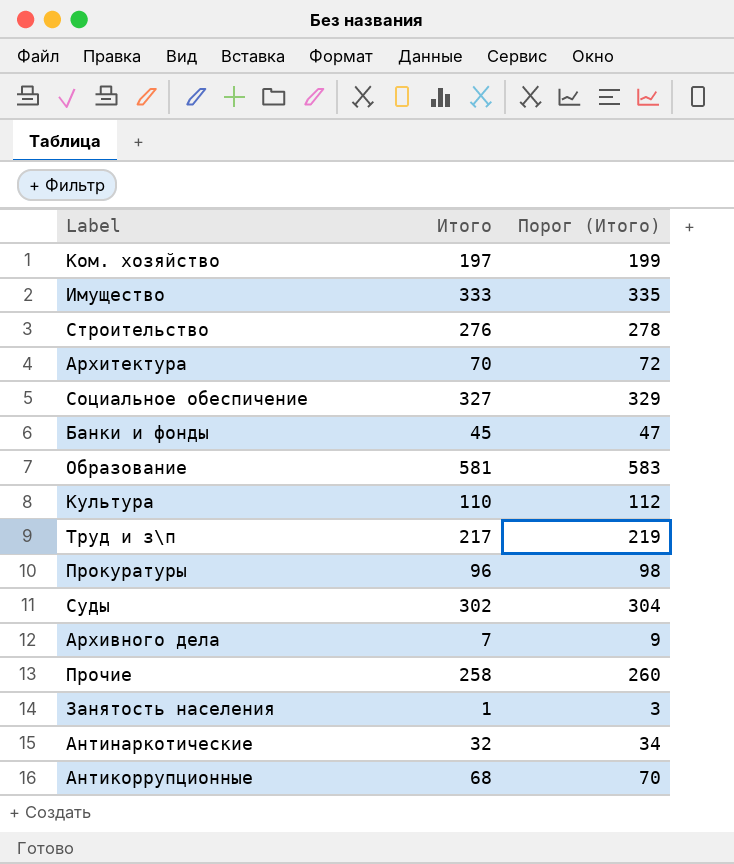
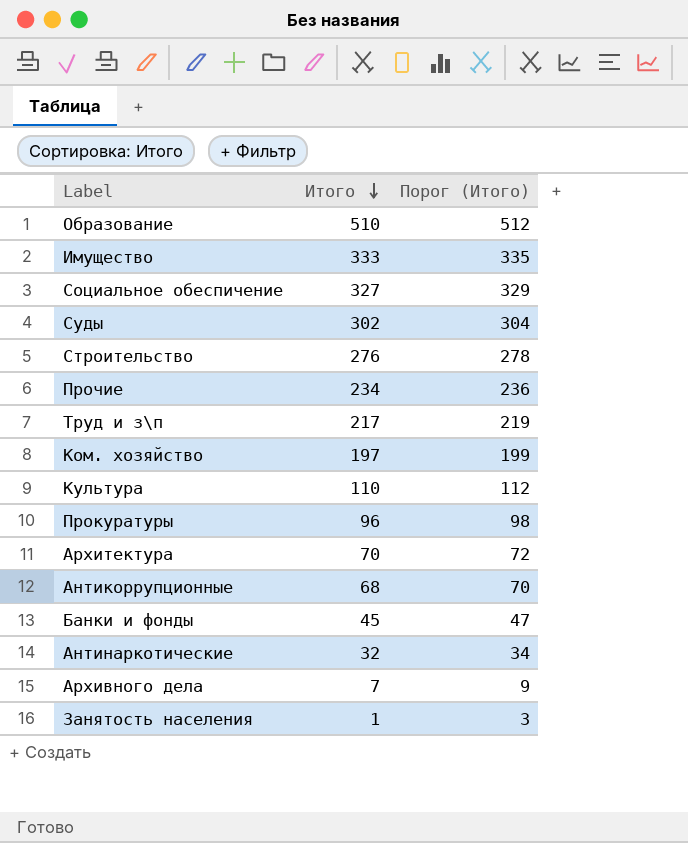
row order: none -> Итого descending
Образование | Итого: 581 -> 510
Образование | Порог (Итого): 583 -> 512
Прочие | Итого: 258 -> 234
Прочие | Порог (Итого): 260 -> 236

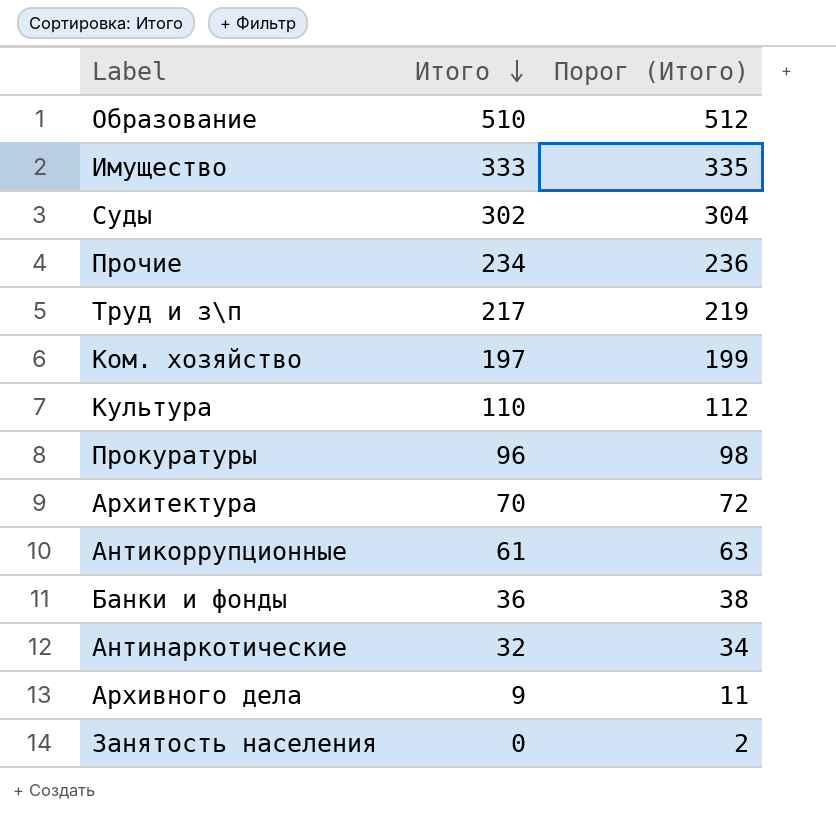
row Социальное обеспичение: 327 | 329 -> none
row Строительство: 276 | 278 -> none
Антикоррупционные | Итого: 68 -> 61
Антикоррупционные | Порог (Итого): 70 -> 63
Банки и фонды | Итого: 45 -> 36
Банки и фонды | Порог (Итого): 47 -> 38
Архивного дела | Итого: 7 -> 9
Архивного дела | Порог (Итого): 9 -> 11
Занятость населения | Итого: 1 -> 0
Занятость населения | Порог (Итого): 3 -> 2

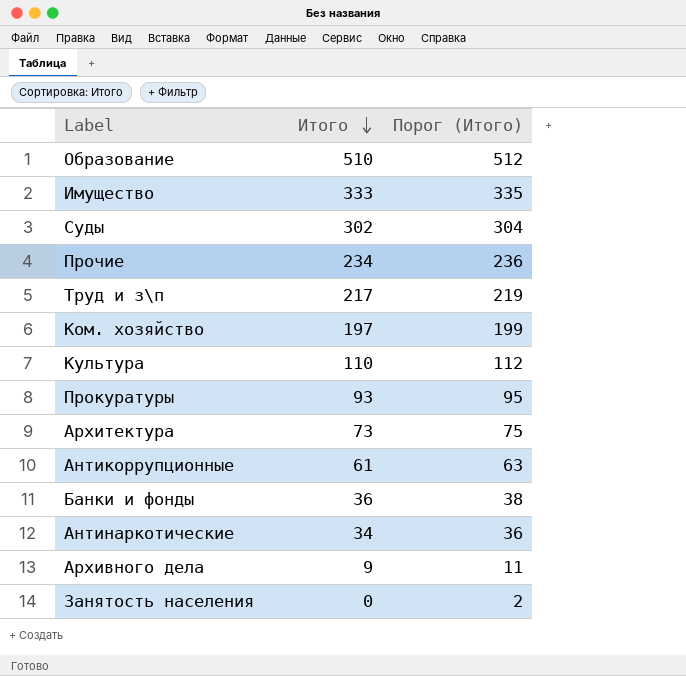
Прокуратуры | Итого: 96 -> 93
Прокуратуры | Порог (Итого): 98 -> 95
Архитектура | Итого: 70 -> 73
Архитектура | Порог (Итого): 72 -> 75
Антинаркотические | Итого: 32 -> 34
Антинаркотические | Порог (Итого): 34 -> 36

